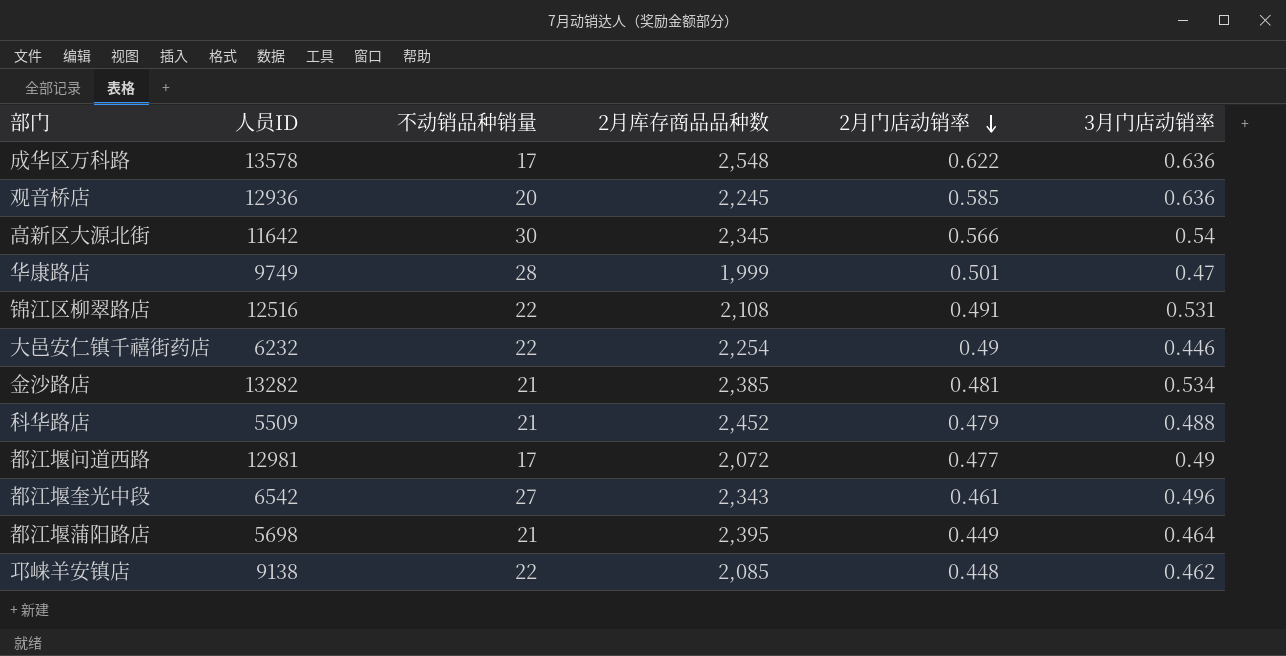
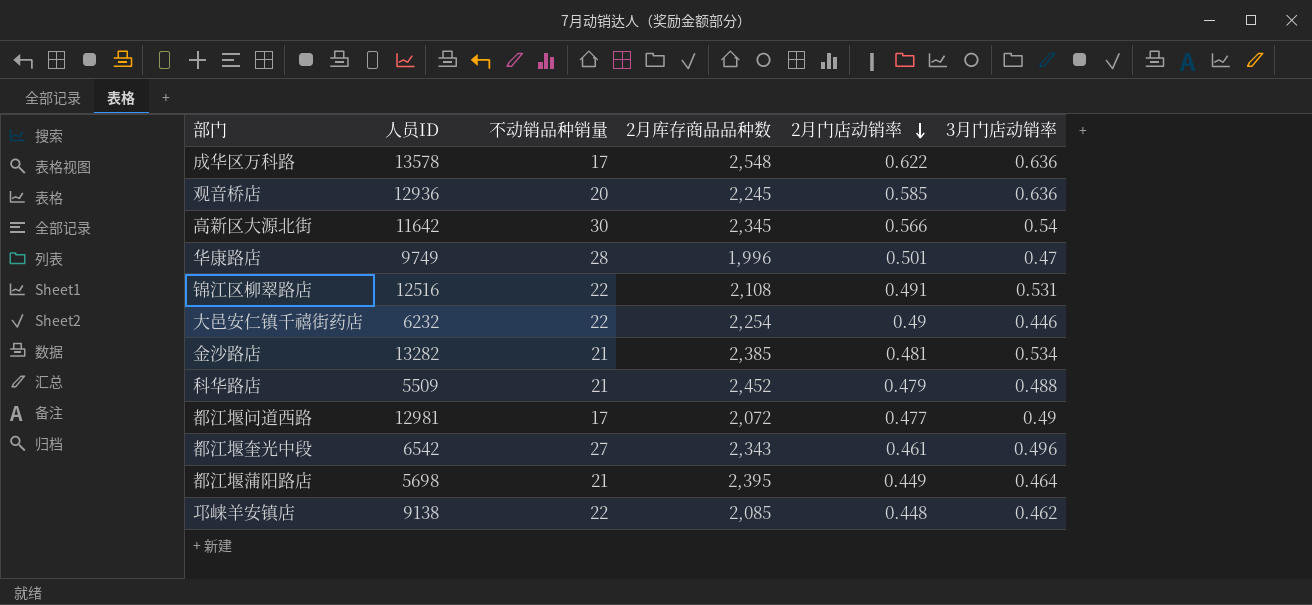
华康路店 | 2月库存商品品种数: 1,999 -> 1,996

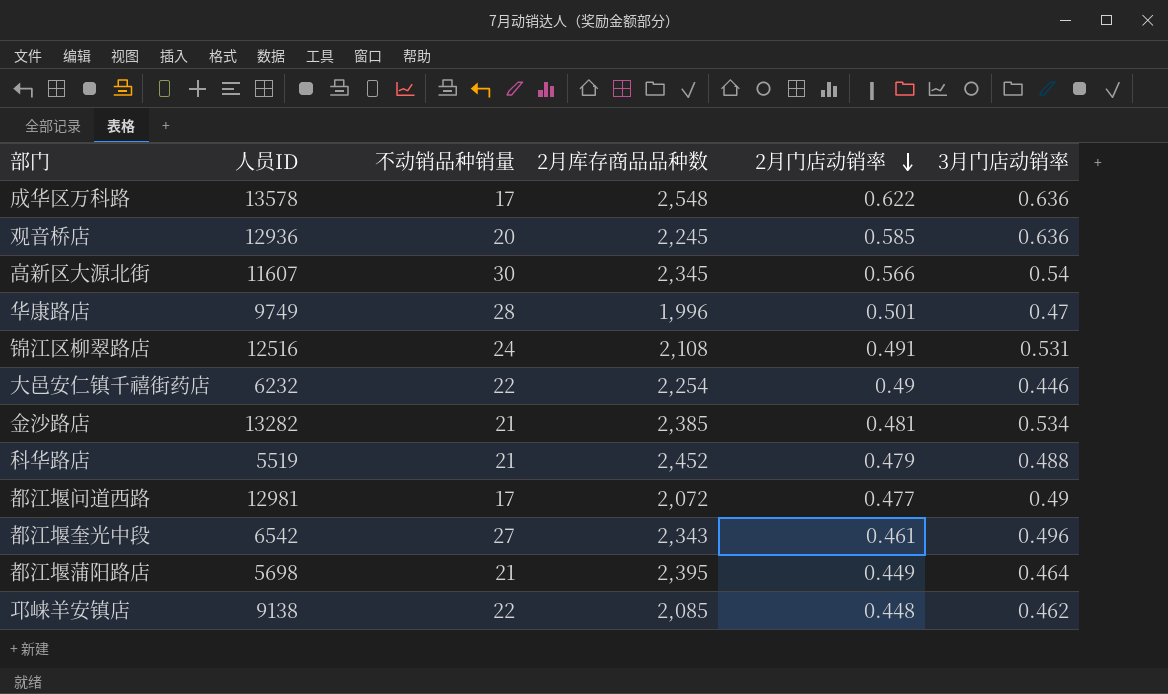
高新区大源北街 | 人员ID: 11642 -> 11607
锦江区柳翠路店 | 不动销品种销量: 22 -> 24
科华路店 | 人员ID: 5509 -> 5519

